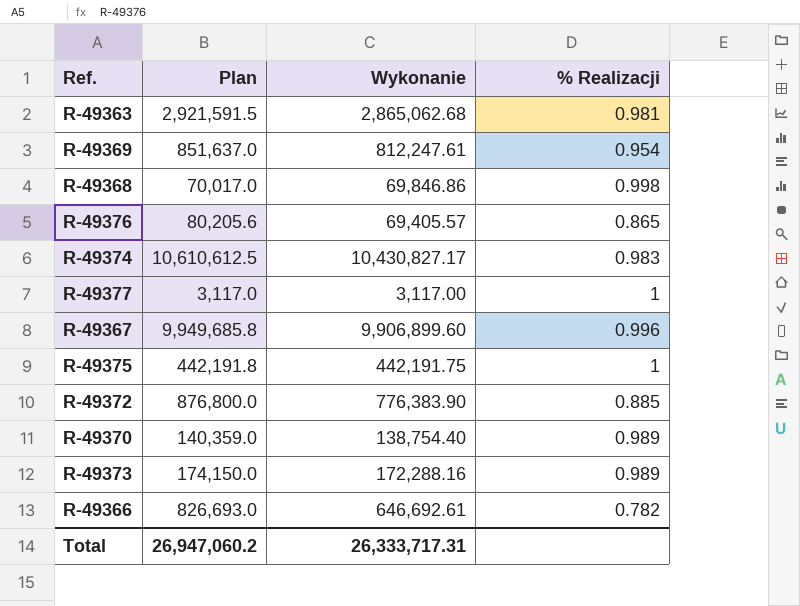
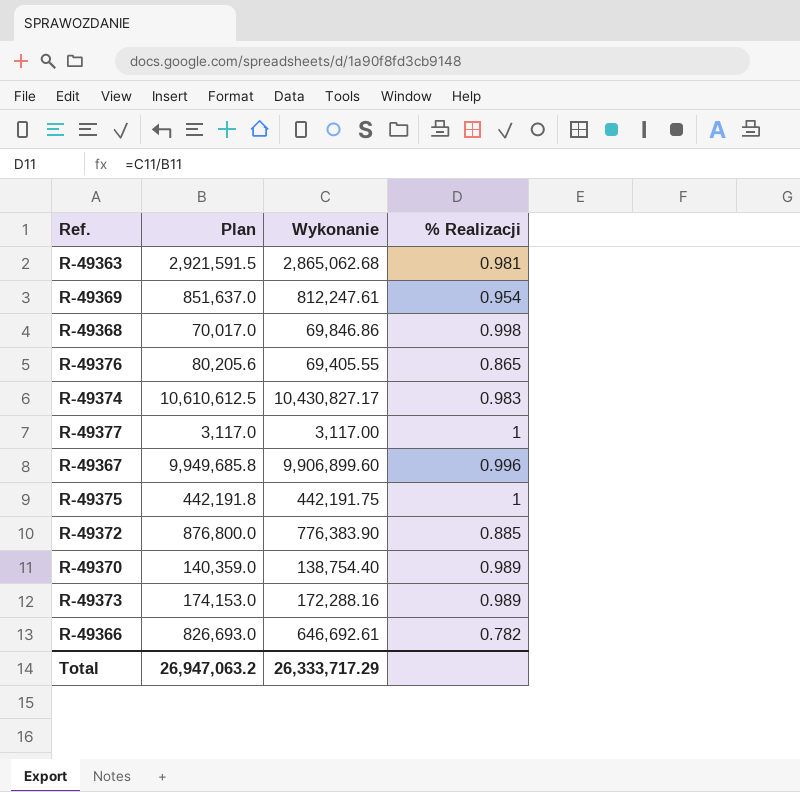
R-49376 | Wykonanie: 69,405.57 -> 69,405.55
R-49373 | Plan: 174,150.0 -> 174,153.0
Total | Plan: 26,947,060.2 -> 26,947,063.2
Total | Wykonanie: 26,333,717.31 -> 26,333,717.29

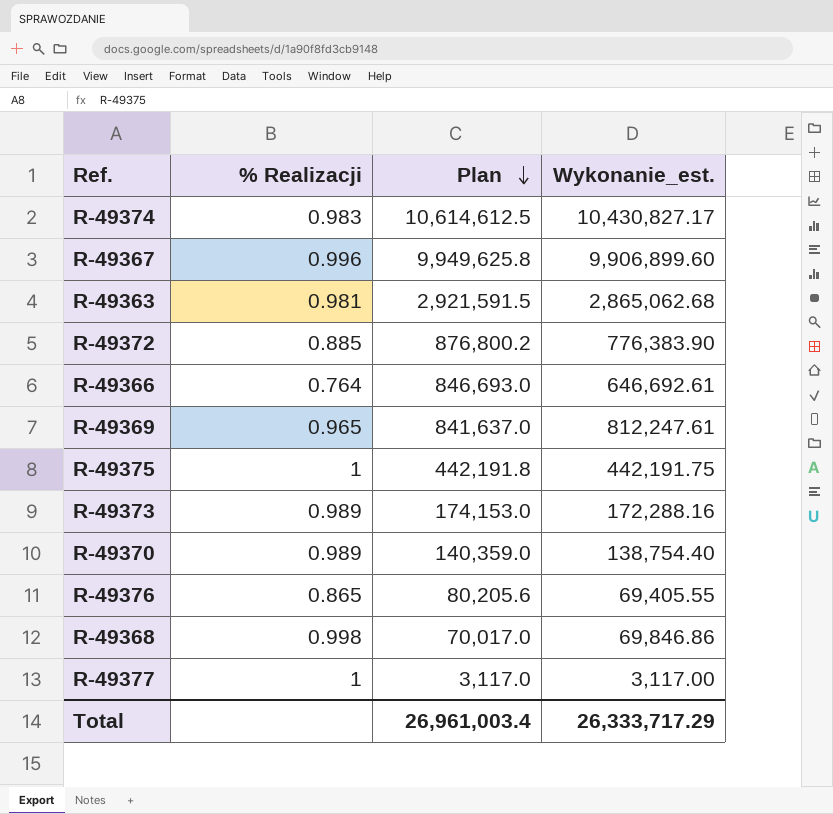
row order: none -> Plan descending
column % Realizacji | position: 4 -> 2
column name: Wykonanie -> Wykonanie_est.
R-49374 | Plan: 10,610,612.5 -> 10,614,612.5
R-49367 | Plan: 9,949,685.8 -> 9,949,625.8
R-49372 | Plan: 876,800.0 -> 876,800.2
R-49366 | % Realizacji: 0.782 -> 0.764
R-49366 | Plan: 826,693.0 -> 846,693.0
R-49369 | % Realizacji: 0.954 -> 0.965
R-49369 | Plan: 851,637.0 -> 841,637.0
Total | Plan: 26,947,063.2 -> 26,961,003.4

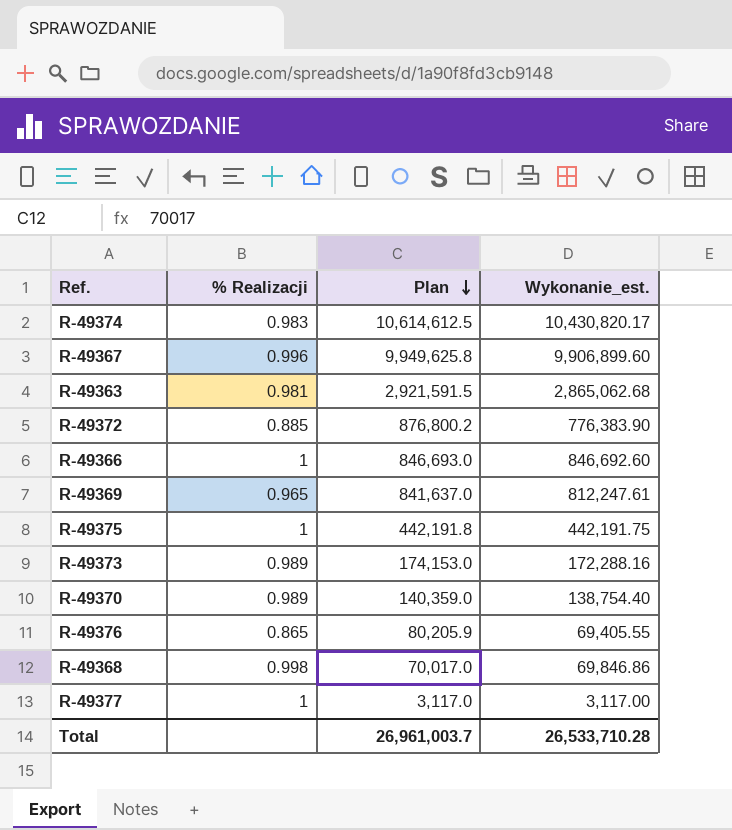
R-49374 | Wykonanie_est.: 10,430,827.17 -> 10,430,820.17
R-49366 | % Realizacji: 0.764 -> 1
R-49366 | Wykonanie_est.: 646,692.61 -> 846,692.60
R-49376 | Plan: 80,205.6 -> 80,205.9
Total | Plan: 26,961,003.4 -> 26,961,003.7
Total | Wykonanie_est.: 26,333,717.29 -> 26,533,710.28

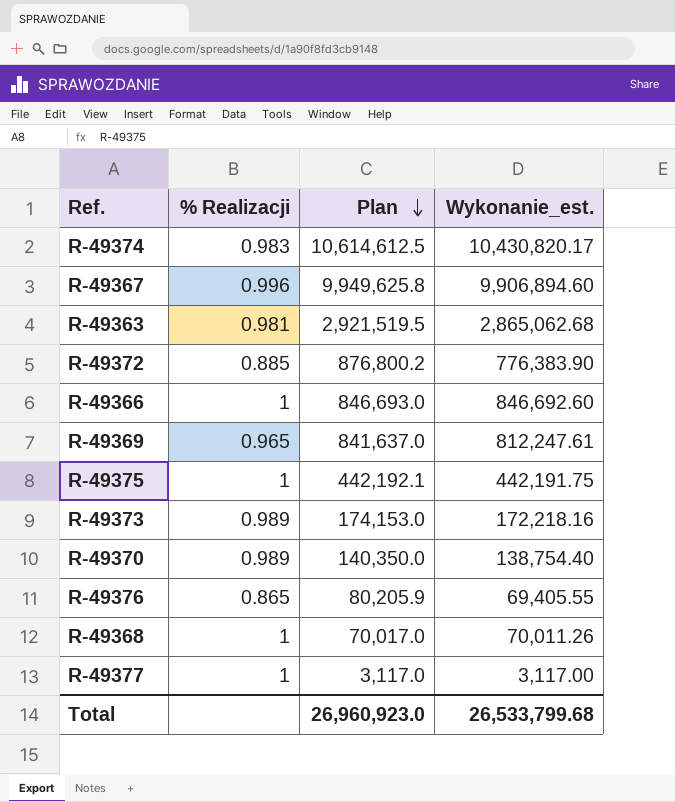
R-49367 | Wykonanie_est.: 9,906,899.60 -> 9,906,894.60
R-49363 | Plan: 2,921,591.5 -> 2,921,519.5
R-49375 | Plan: 442,191.8 -> 442,192.1
R-49373 | Wykonanie_est.: 172,288.16 -> 172,218.16
R-49370 | Plan: 140,359.0 -> 140,350.0
R-49368 | % Realizacji: 0.998 -> 1
R-49368 | Wykonanie_est.: 69,846.86 -> 70,011.26
Total | Plan: 26,961,003.7 -> 26,960,923.0
Total | Wykonanie_est.: 26,533,710.28 -> 26,533,799.68

